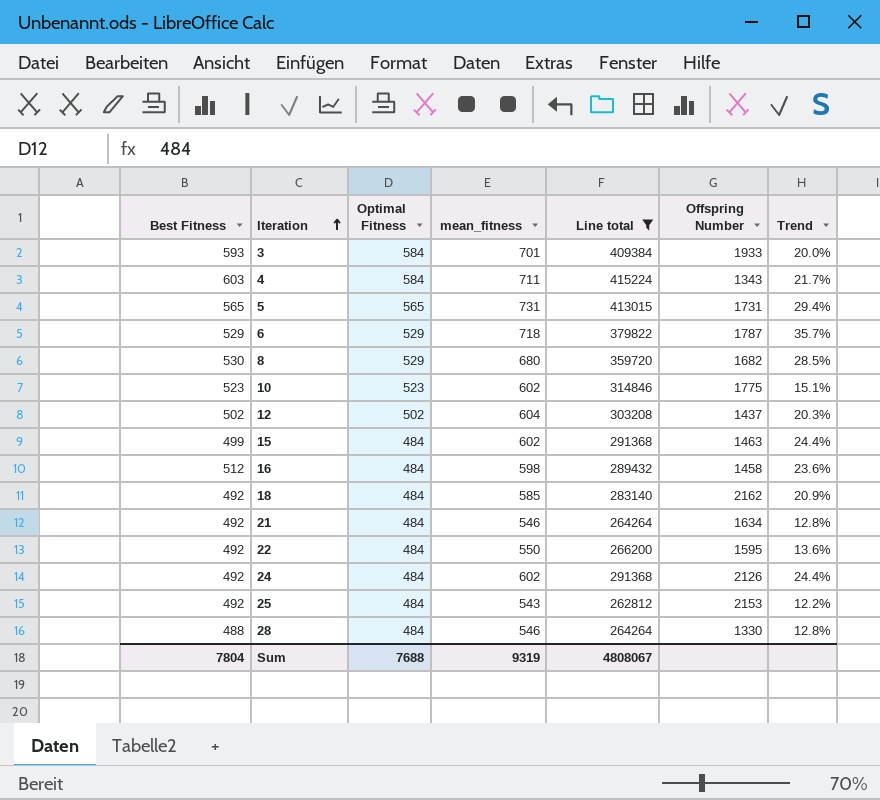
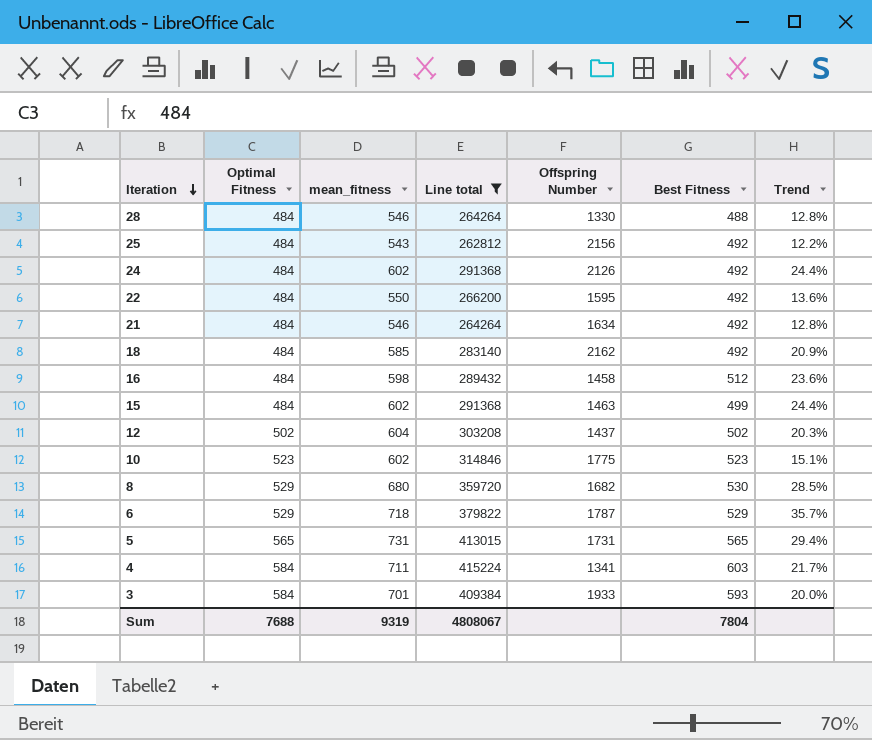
row order: Iteration ascending -> Iteration descending
column Best Fitness | position: 1 -> 6
25 | Offspring Number: 2153 -> 2156
4 | Offspring Number: 1343 -> 1341

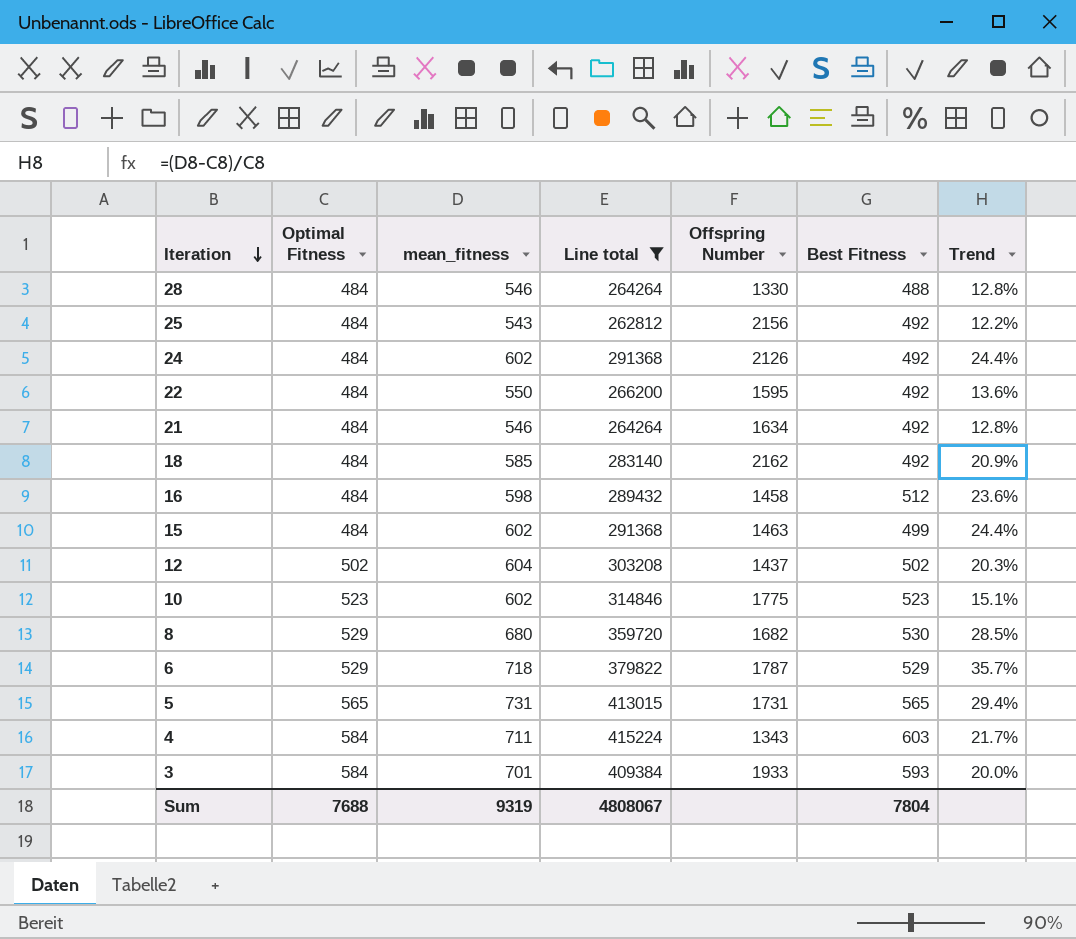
4 | Offspring Number: 1341 -> 1343

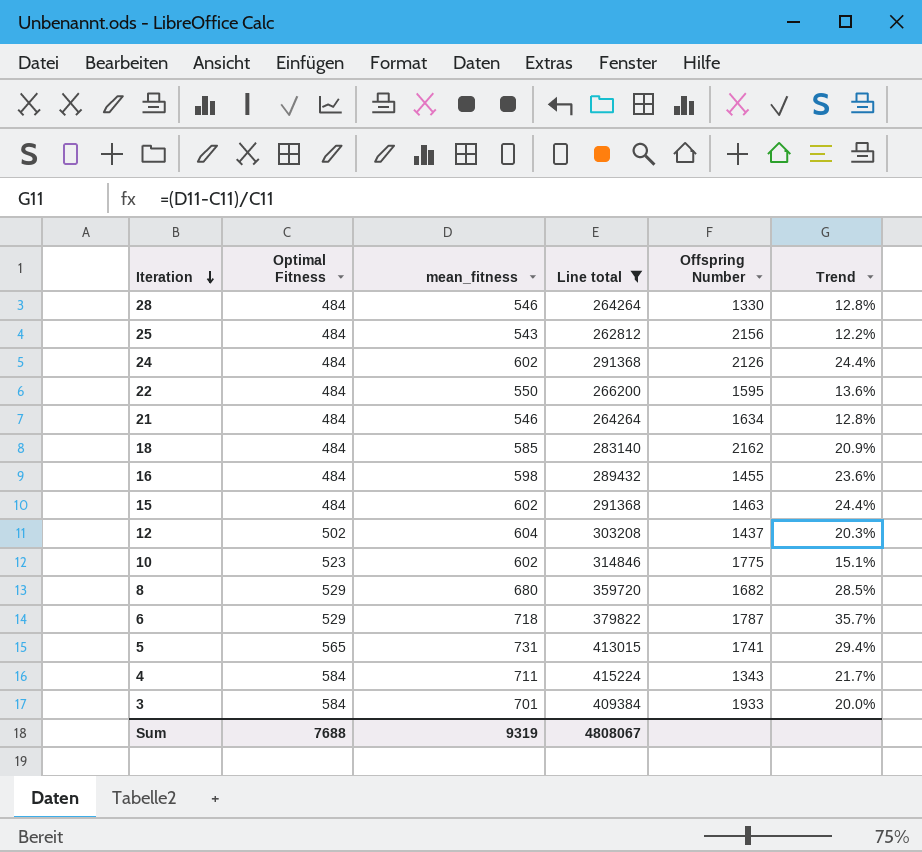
column Best Fitness | position: 6 -> none
16 | Offspring Number: 1458 -> 1455
5 | Offspring Number: 1731 -> 1741

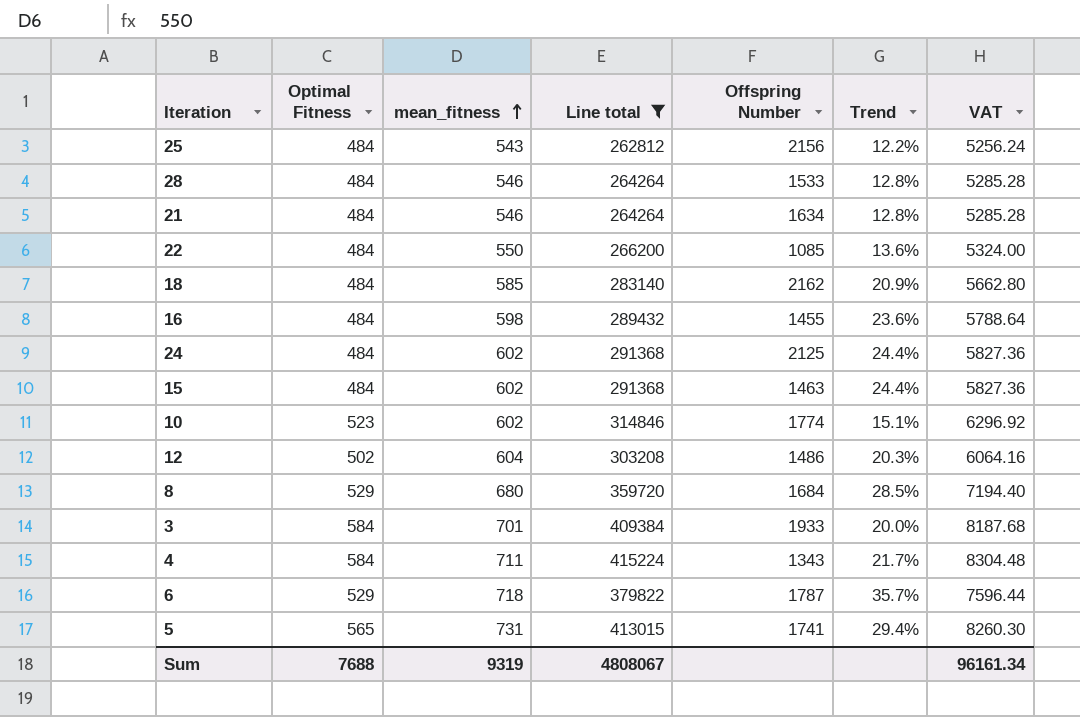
row order: Iteration descending -> mean_fitness ascending
column VAT | formula: none -> [Line total] * 0.02
28 | Offspring Number: 1330 -> 1533
22 | Offspring Number: 1595 -> 1085
24 | Offspring Number: 2126 -> 2125
10 | Offspring Number: 1775 -> 1774
12 | Offspring Number: 1437 -> 1486
8 | Offspring Number: 1682 -> 1684

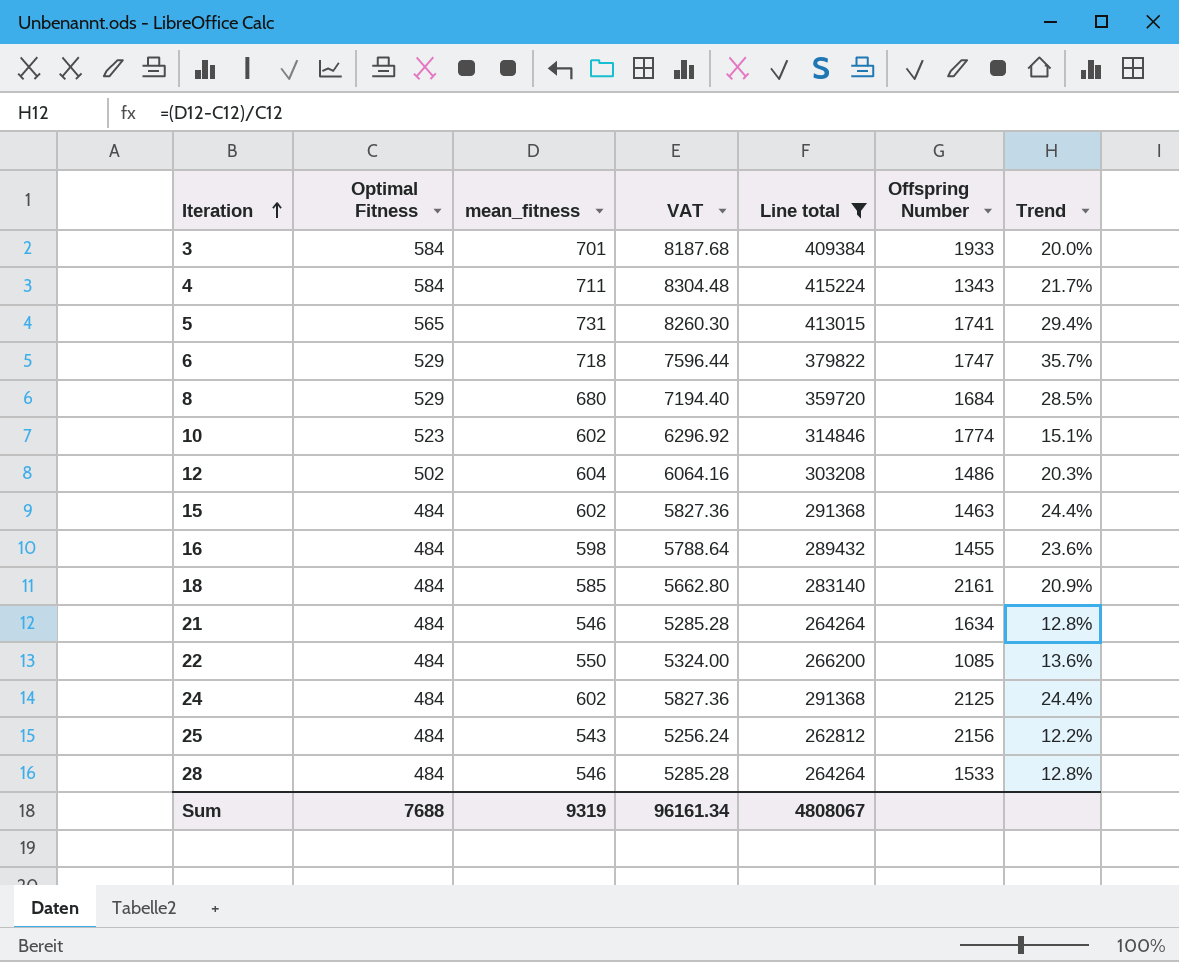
row order: mean_fitness ascending -> Iteration ascending
column VAT | position: 7 -> 4
6 | Offspring Number: 1787 -> 1747
18 | Offspring Number: 2162 -> 2161

